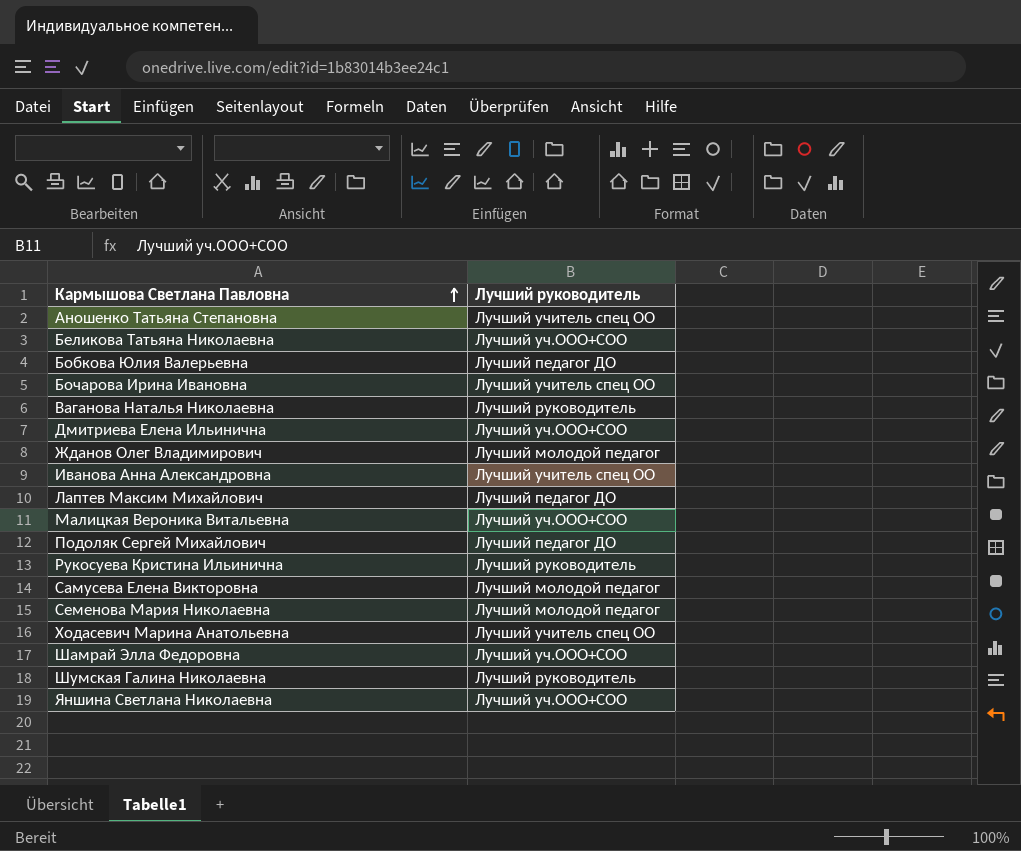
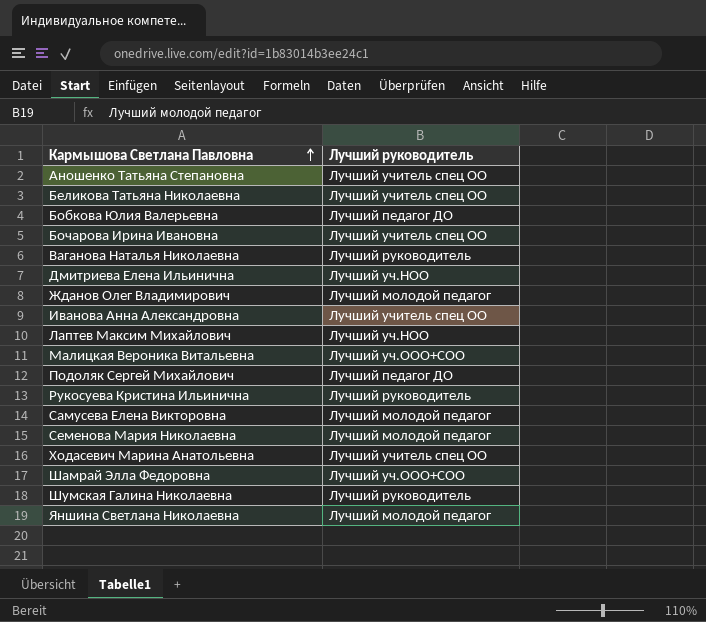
Беликова Татьяна Николаевна | Лучший руководитель: Лучший уч.ООО+СОО -> Лучший учитель спец ОО
Дмитриева Елена Ильинична | Лучший руководитель: Лучший уч.ООО+СОО -> Лучший уч.НОО
Лаптев Максим Михайлович | Лучший руководитель: Лучший педагог ДО -> Лучший уч.НОО
Яншина Светлана Николаевна | Лучший руководитель: Лучший уч.ООО+СОО -> Лучший молодой педагог

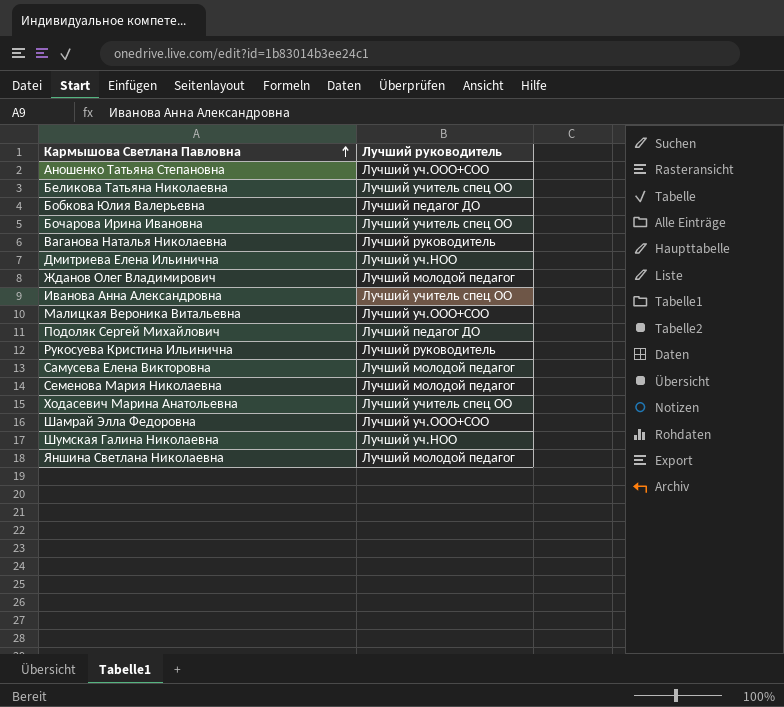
row Лаптев Максим Михайлович: Лучший уч.НОО -> none
Аношенко Татьяна Степановна | Лучший руководитель: Лучший учитель спец ОО -> Лучший уч.ООО+СОО
Шумская Галина Николаевна | Лучший руководитель: Лучший руководитель -> Лучший уч.НОО

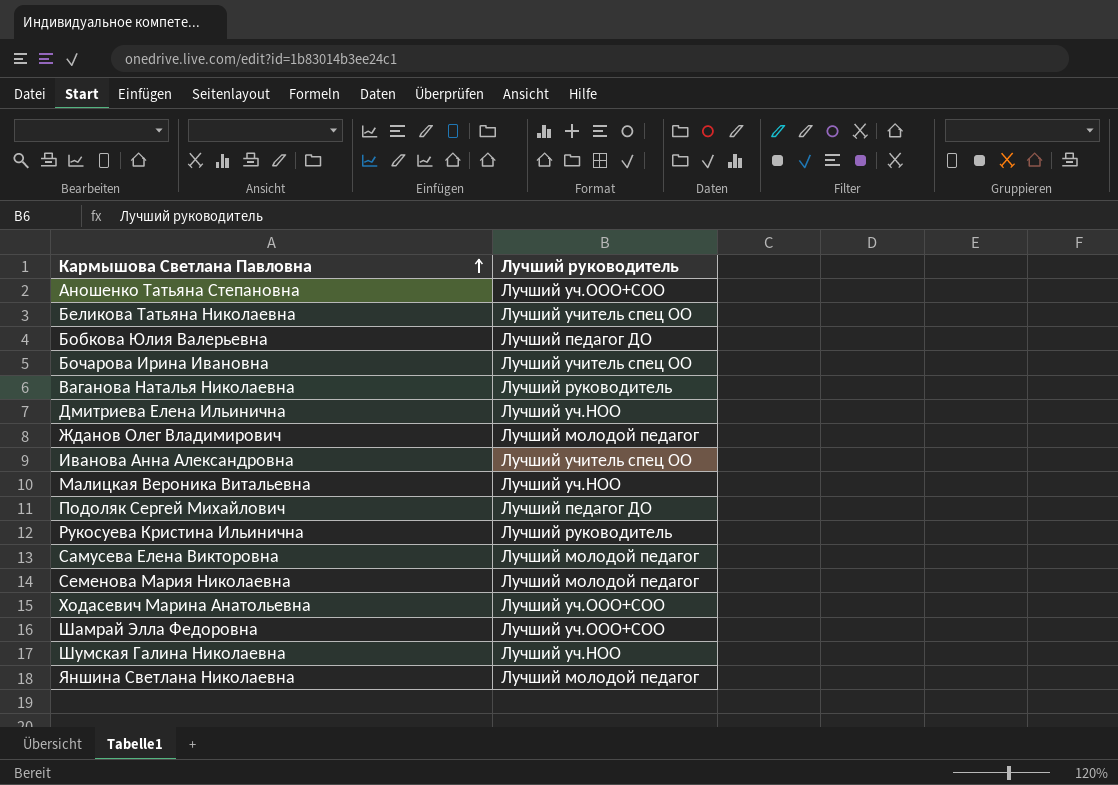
Малицкая Вероника Витальевна | Лучший руководитель: Лучший уч.ООО+СОО -> Лучший уч.НОО
Ходасевич Марина Анатольевна | Лучший руководитель: Лучший учитель спец ОО -> Лучший уч.ООО+СОО

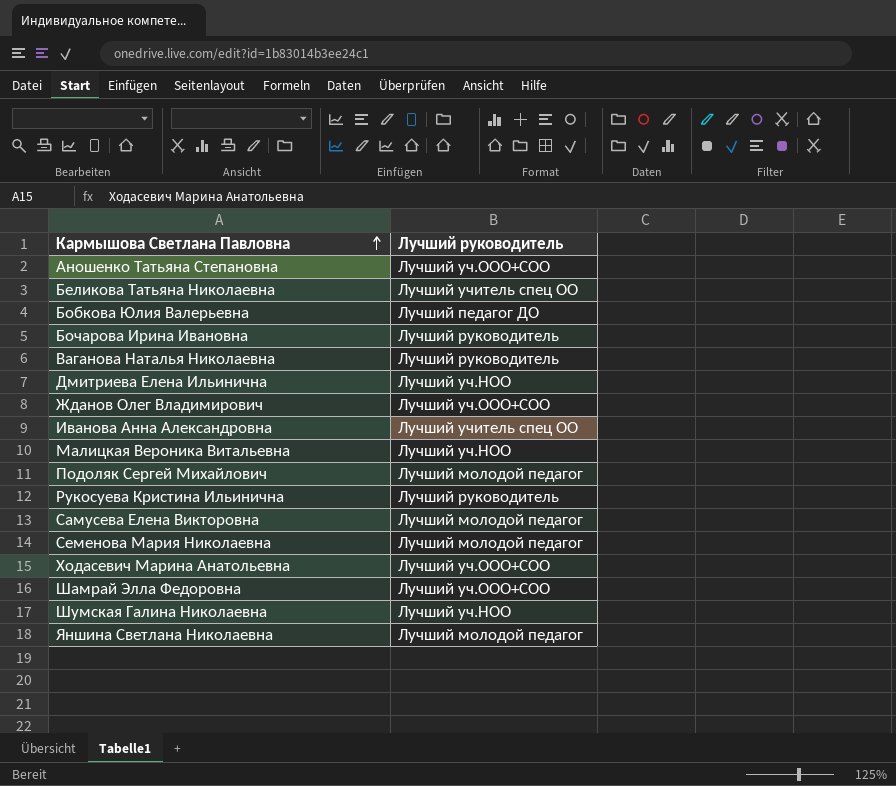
Бочарова Ирина Ивановна | Лучший руководитель: Лучший учитель спец ОО -> Лучший руководитель
Жданов Олег Владимирович | Лучший руководитель: Лучший молодой педагог -> Лучший уч.ООО+СОО
Подоляк Сергей Михайлович | Лучший руководитель: Лучший педагог ДО -> Лучший молодой педагог

